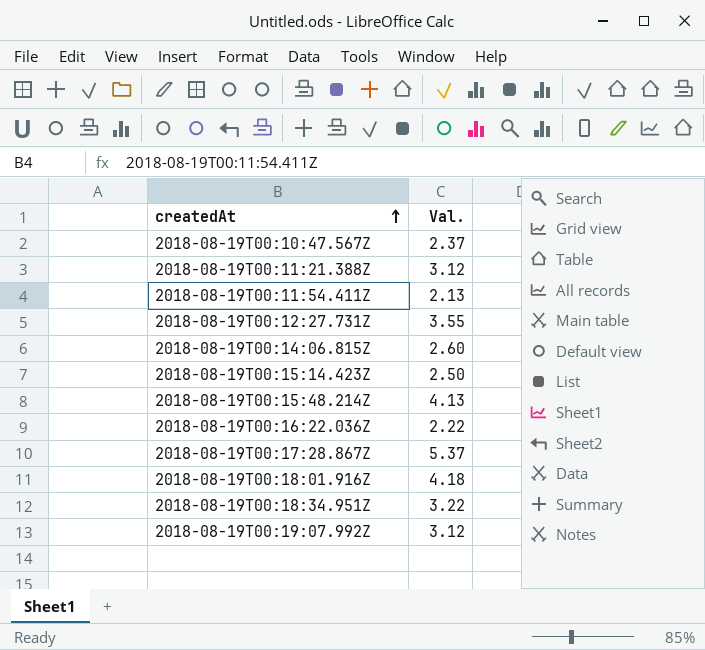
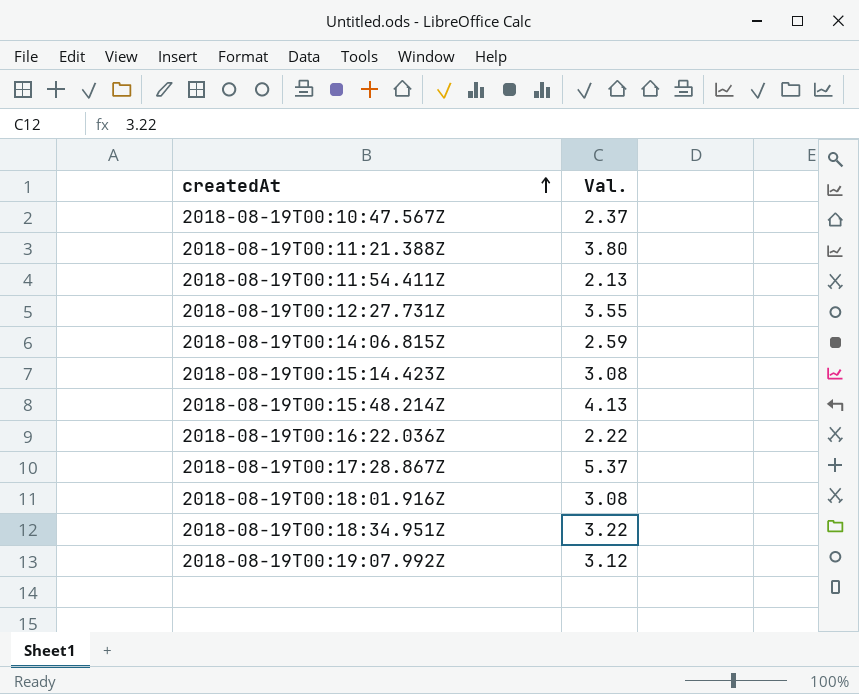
2018-08-19T00:11:21.388Z | Val.: 3.12 -> 3.80
2018-08-19T00:14:06.815Z | Val.: 2.60 -> 2.59
2018-08-19T00:15:14.423Z | Val.: 2.50 -> 3.08
2018-08-19T00:18:01.916Z | Val.: 4.18 -> 3.08

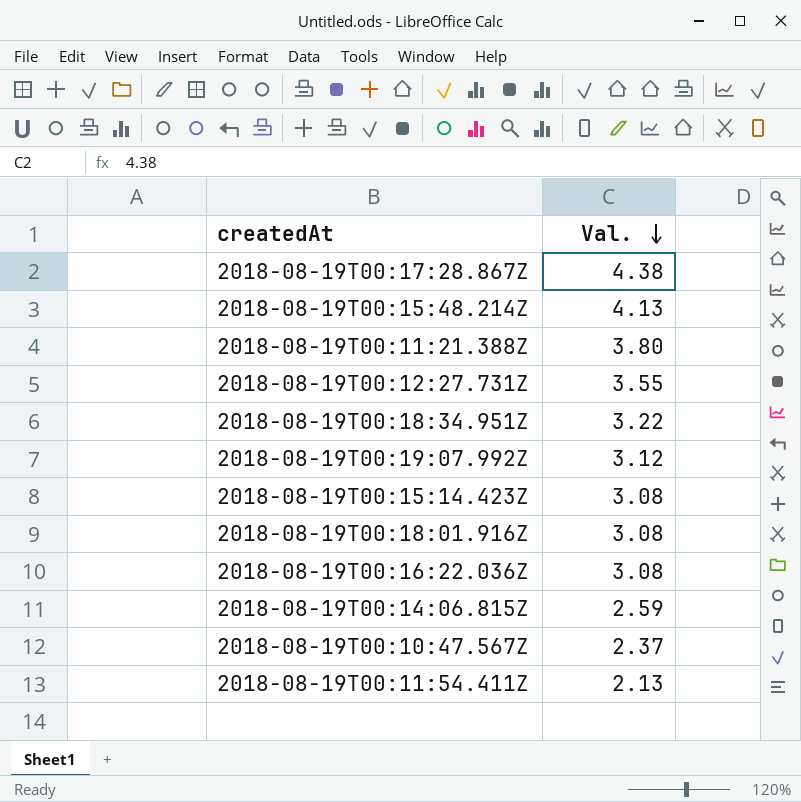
row order: createdAt ascending -> Val. descending
2018-08-19T00:17:28.867Z | Val.: 5.37 -> 4.38
2018-08-19T00:16:22.036Z | Val.: 2.22 -> 3.08

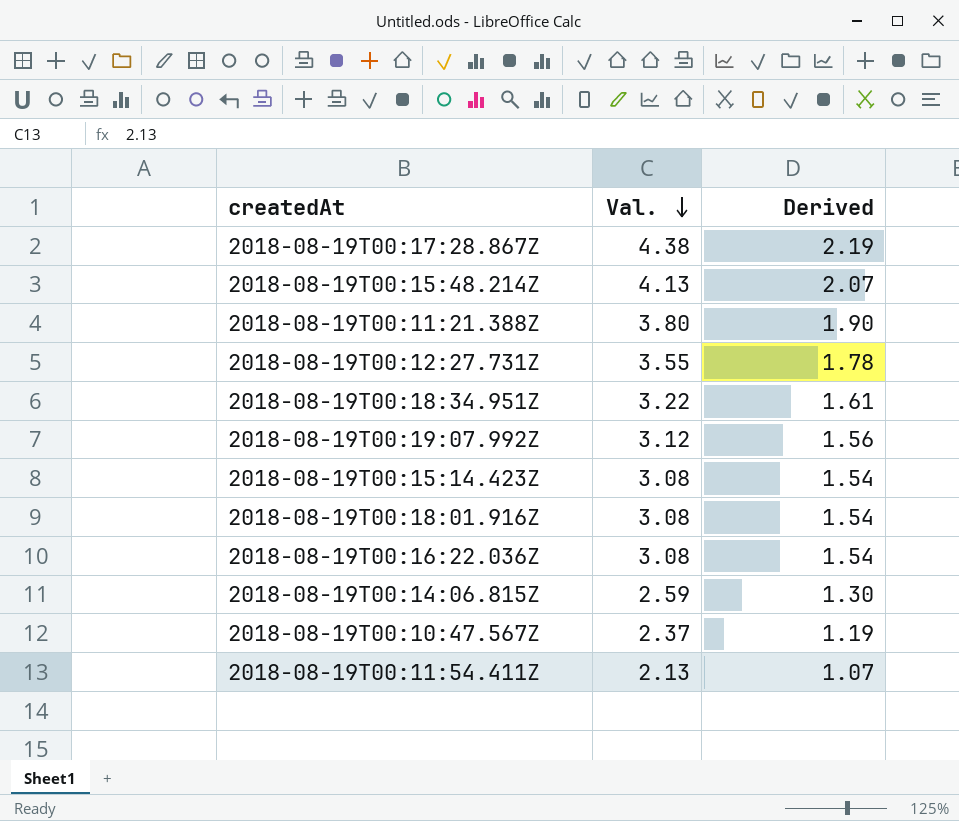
column Derived | formula: none -> [Val.] * 0.5

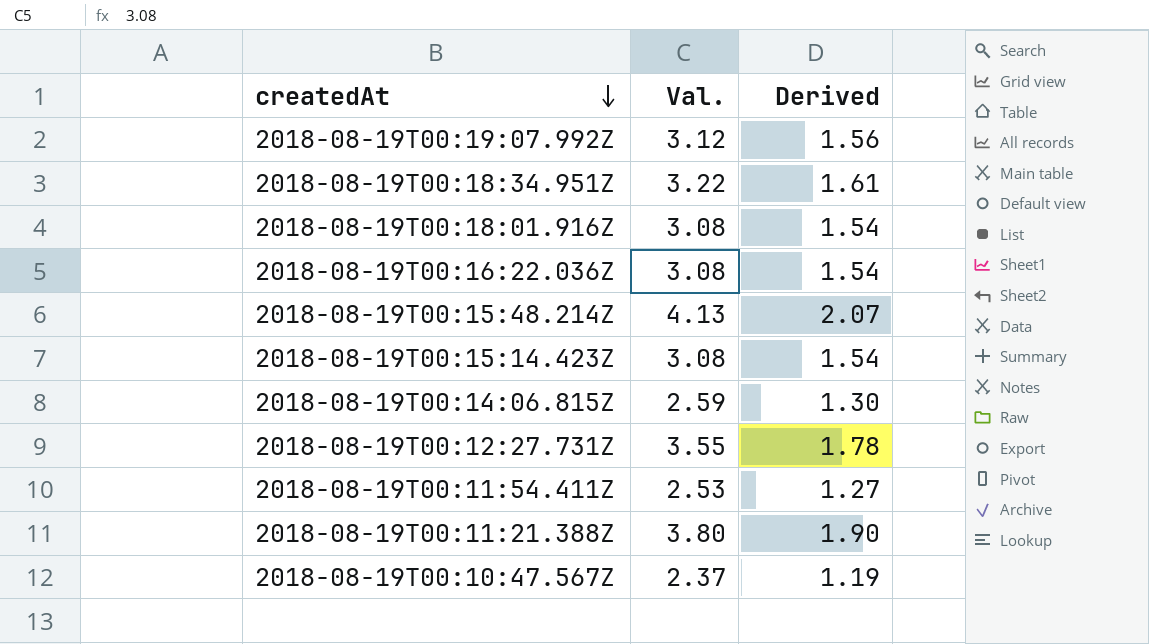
row order: Val. descending -> createdAt descending
row 2018-08-19T00:17:28.867Z: 4.38 | 2.19 -> none
2018-08-19T00:11:54.411Z | Val.: 2.13 -> 2.53
2018-08-19T00:11:54.411Z | Derived: 1.07 -> 1.27

